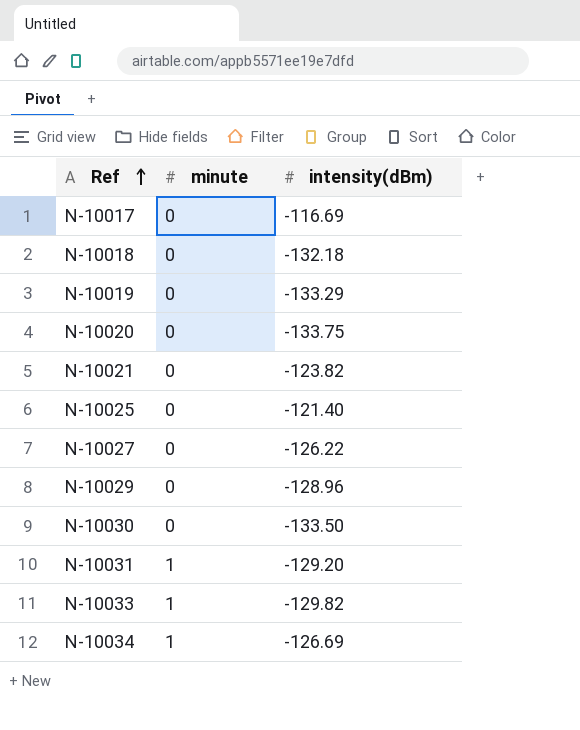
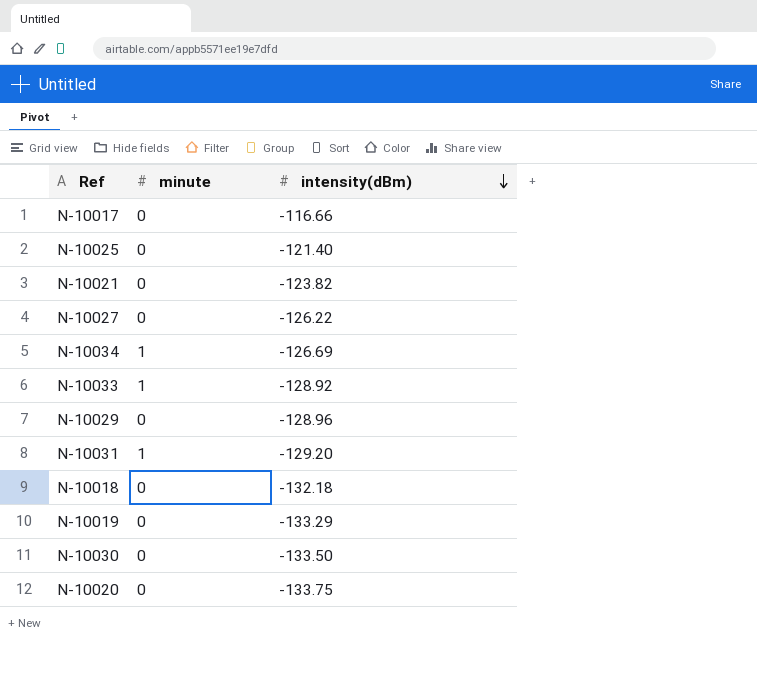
row order: Ref ascending -> intensity(dBm) descending
N-10017 | intensity(dBm): -116.69 -> -116.66
N-10033 | intensity(dBm): -129.82 -> -128.92

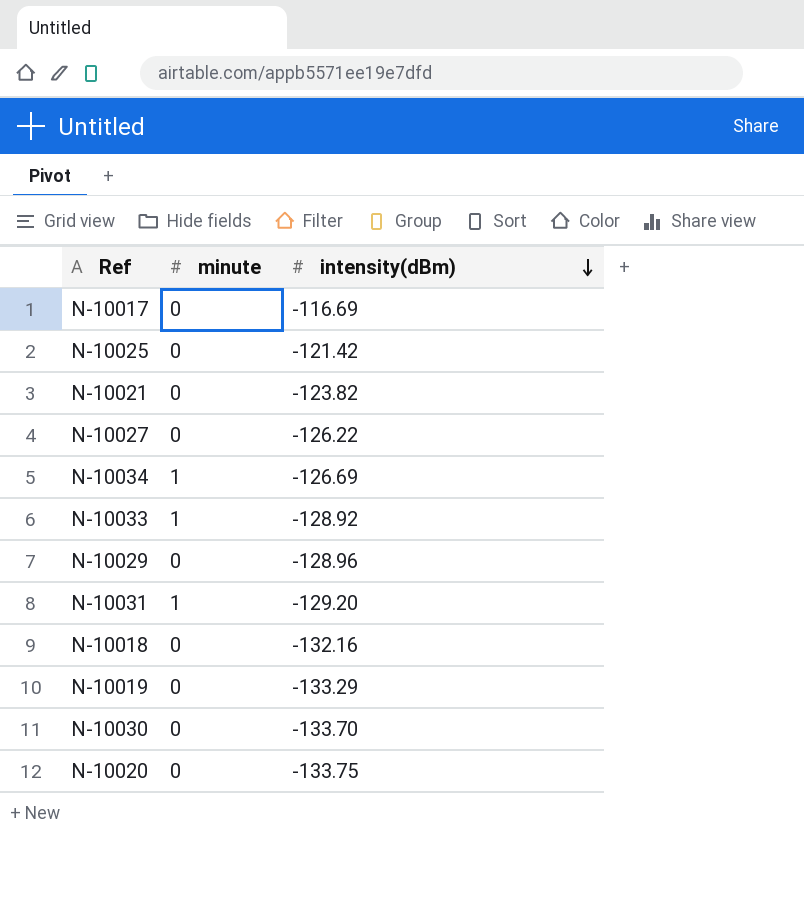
N-10017 | intensity(dBm): -116.66 -> -116.69
N-10025 | intensity(dBm): -121.40 -> -121.42
N-10018 | intensity(dBm): -132.18 -> -132.16
N-10030 | intensity(dBm): -133.50 -> -133.70

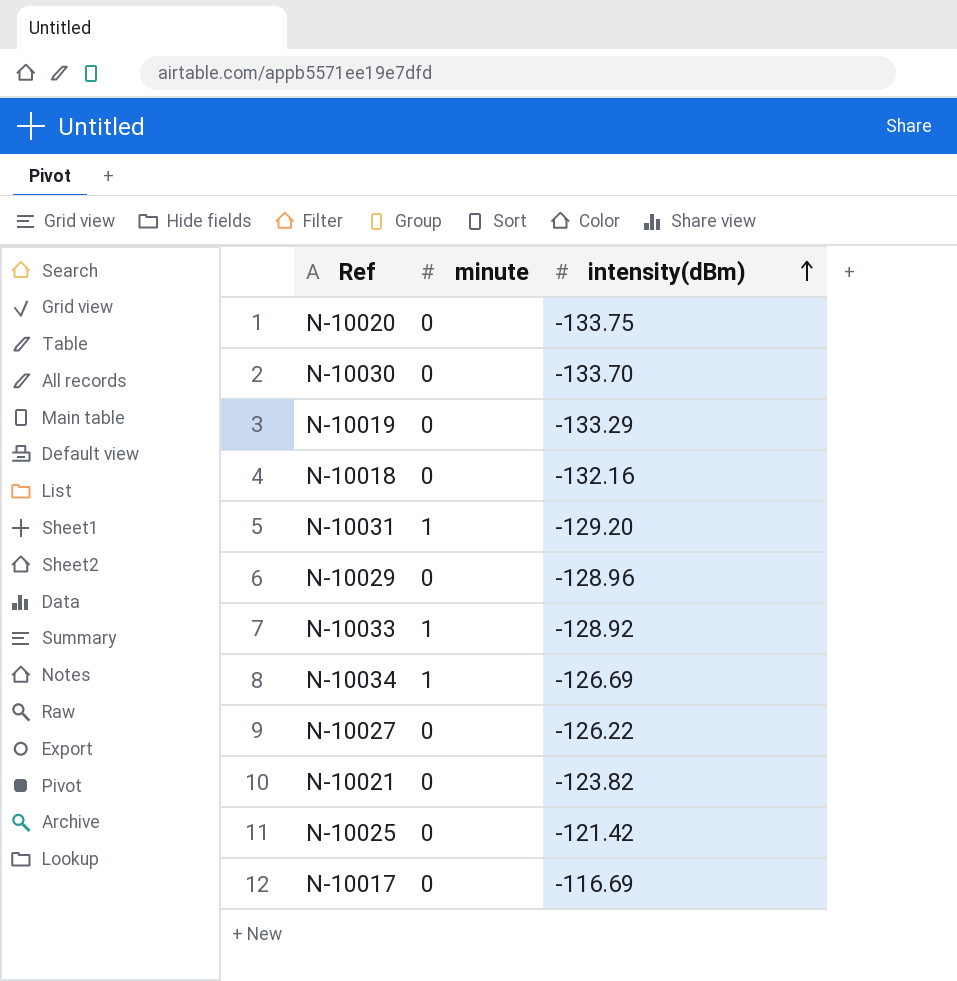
row order: intensity(dBm) descending -> intensity(dBm) ascending

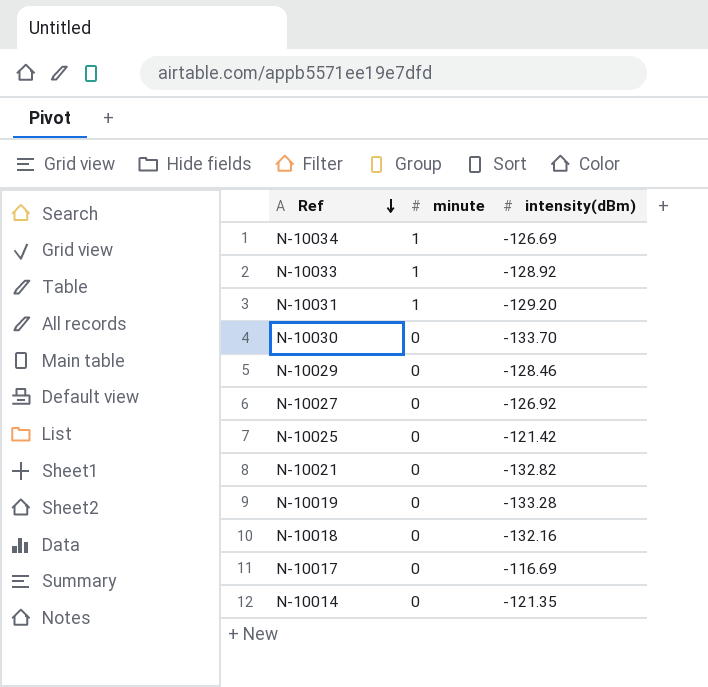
row order: intensity(dBm) ascending -> Ref descending
row N-10020: 0 | -133.75 -> none
N-10029 | intensity(dBm): -128.96 -> -128.46
N-10027 | intensity(dBm): -126.22 -> -126.92
N-10021 | intensity(dBm): -123.82 -> -132.82
N-10019 | intensity(dBm): -133.29 -> -133.28
row N-10014: none -> 0 | -121.35

